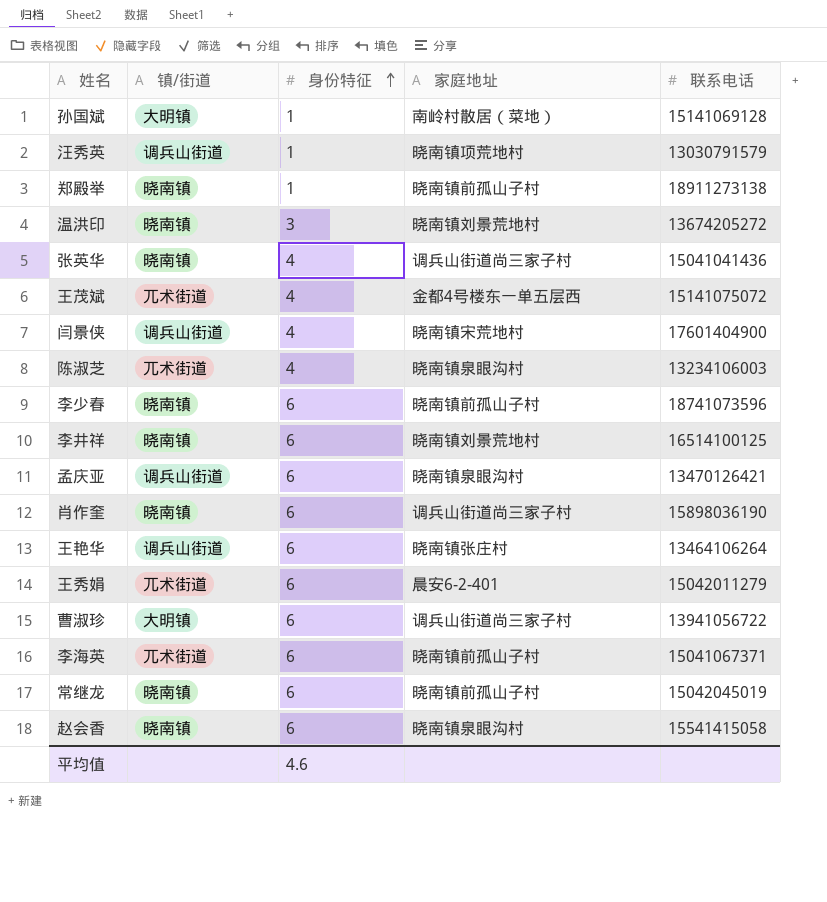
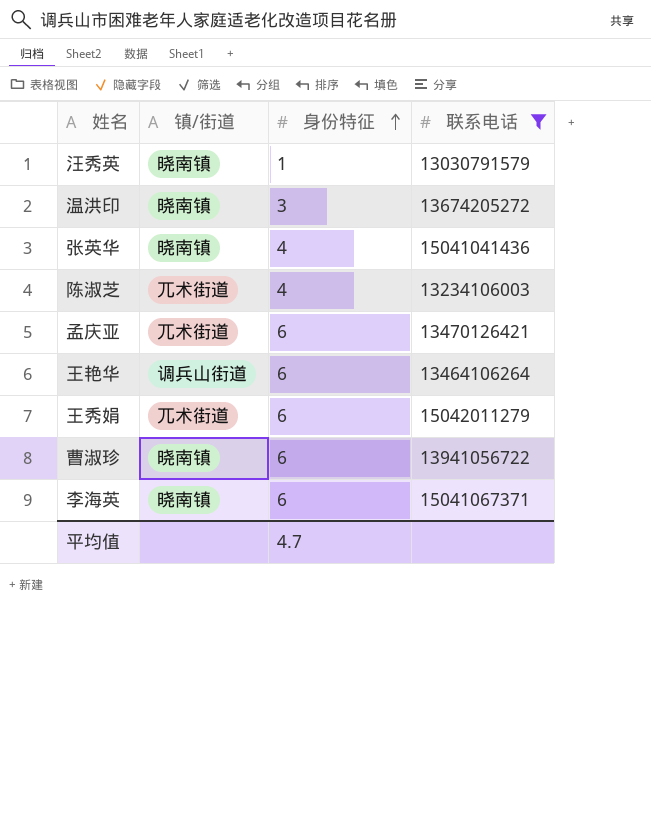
filter: none -> 联系电话 <= 15042011279
column 家庭地址 | position: 4 -> none
汪秀英 | 镇/街道: 调兵山街道 -> 晓南镇
孟庆亚 | 镇/街道: 调兵山街道 -> 兀术街道
曹淑珍 | 镇/街道: 大明镇 -> 晓南镇
李海英 | 镇/街道: 兀术街道 -> 晓南镇
平均值 | 身份特征: 4.6 -> 4.7

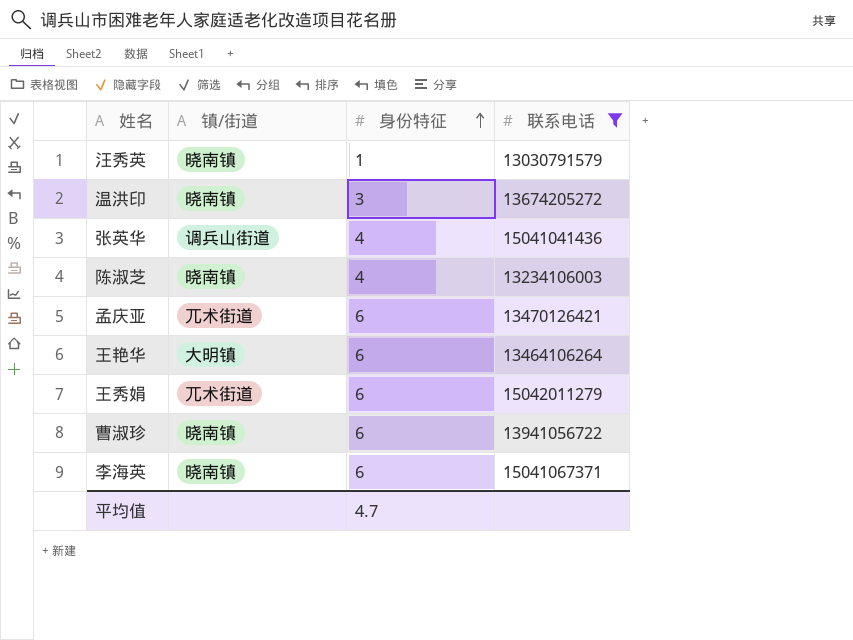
张英华 | 镇/街道: 晓南镇 -> 调兵山街道
陈淑芝 | 镇/街道: 兀术街道 -> 晓南镇
王艳华 | 镇/街道: 调兵山街道 -> 大明镇

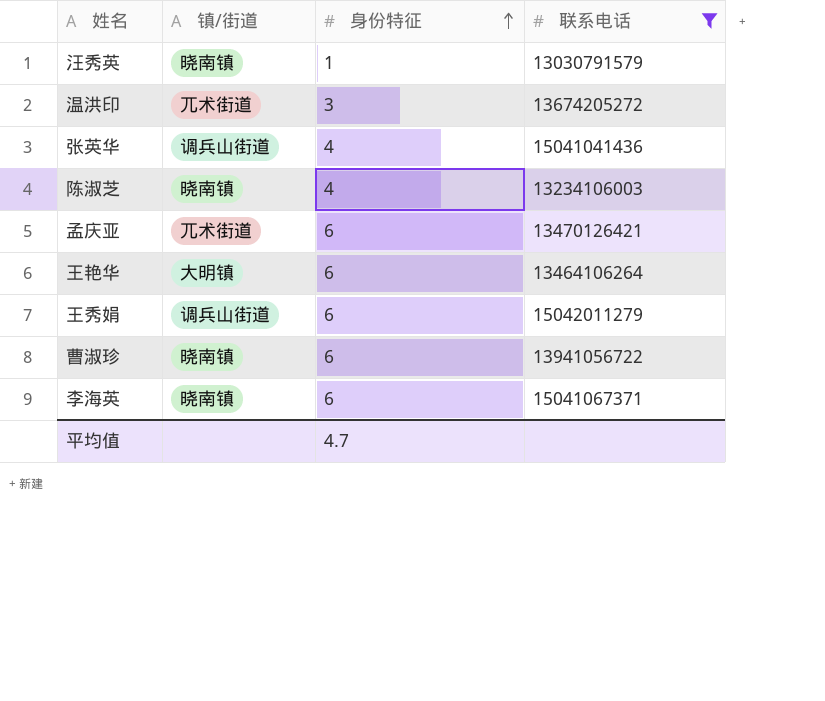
温洪印 | 镇/街道: 晓南镇 -> 兀术街道
王秀娟 | 镇/街道: 兀术街道 -> 调兵山街道

